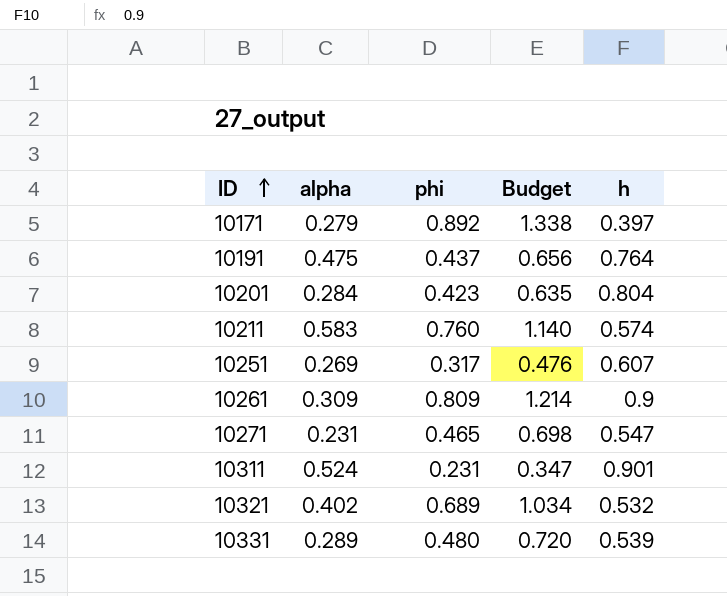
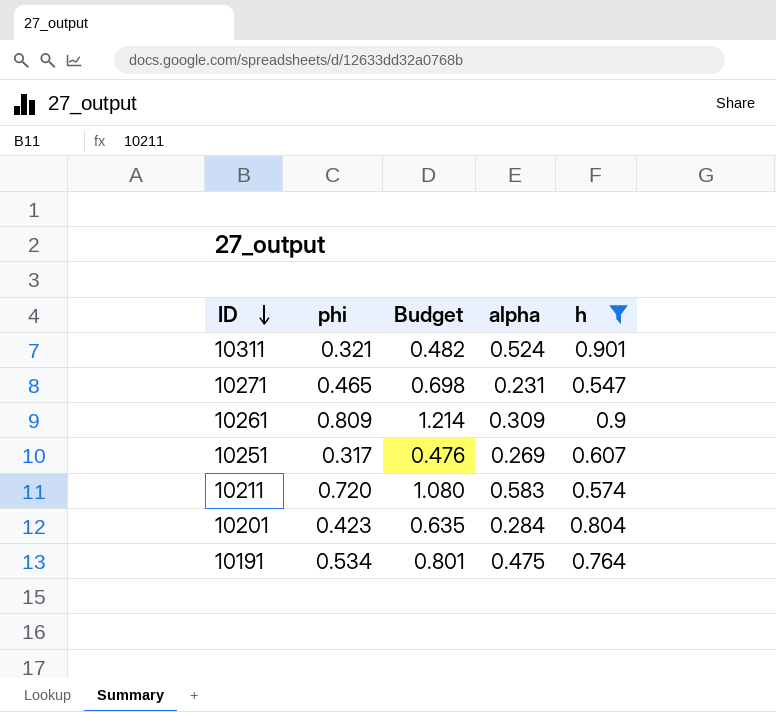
filter: none -> h >= 0.547
row order: ID ascending -> ID descending
column alpha | position: 2 -> 4
10311 | phi: 0.231 -> 0.321
10311 | Budget: 0.347 -> 0.482
10211 | phi: 0.760 -> 0.720
10211 | Budget: 1.140 -> 1.080
10191 | phi: 0.437 -> 0.534
10191 | Budget: 0.656 -> 0.801

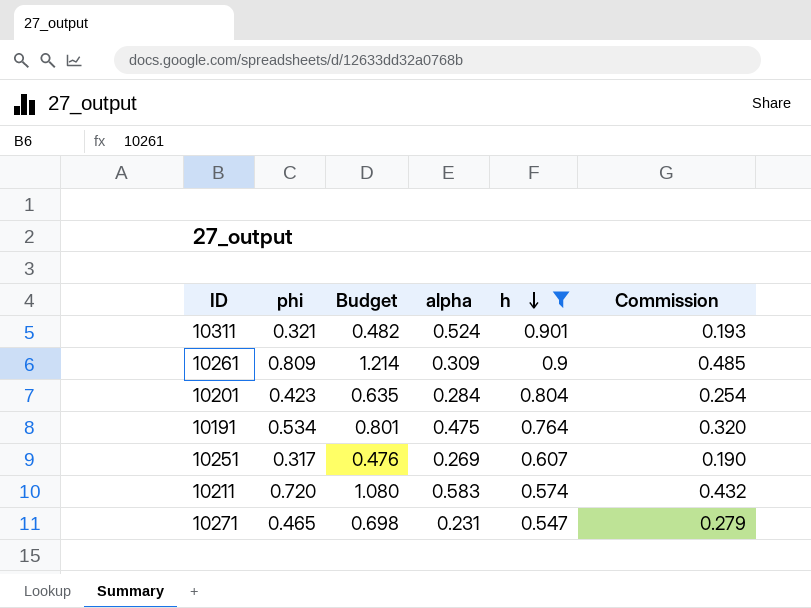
row order: ID descending -> h descending
column Commission | formula: none -> [phi] * 0.6

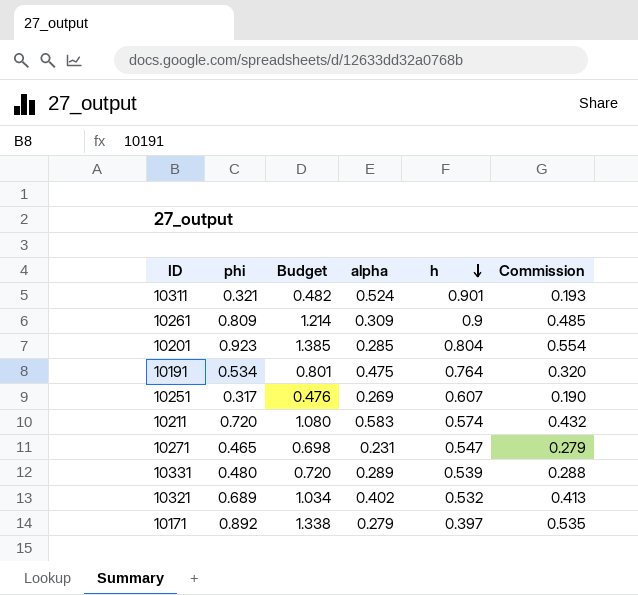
filter: h >= 0.547 -> none
10201 | phi: 0.423 -> 0.923
10201 | Budget: 0.635 -> 1.385
10201 | alpha: 0.284 -> 0.285
10201 | Commission: 0.254 -> 0.554

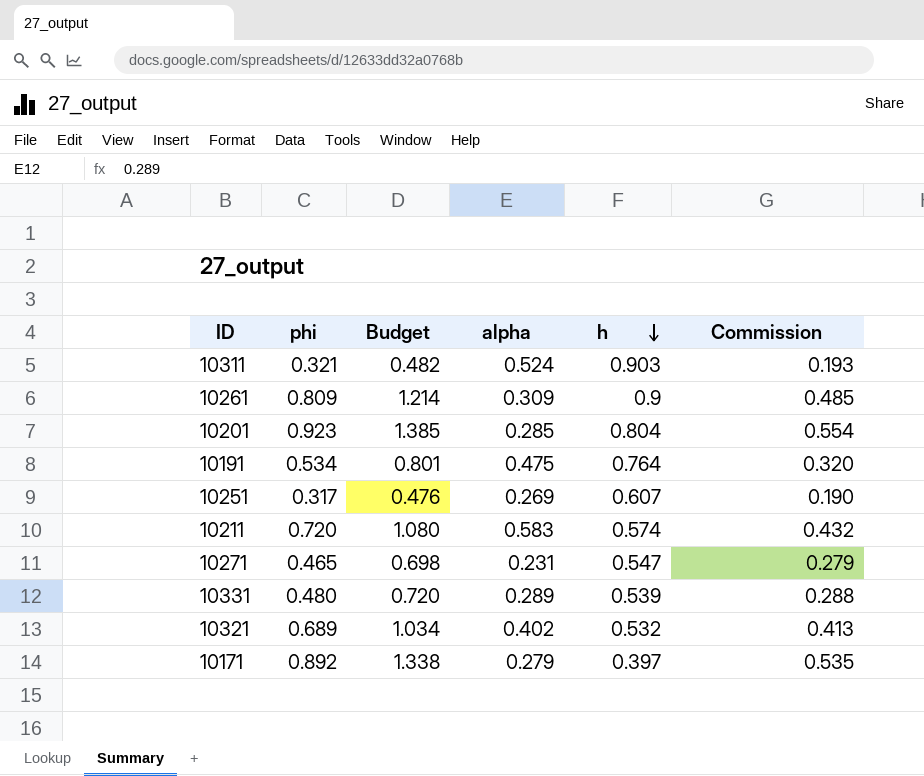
10311 | h: 0.901 -> 0.903

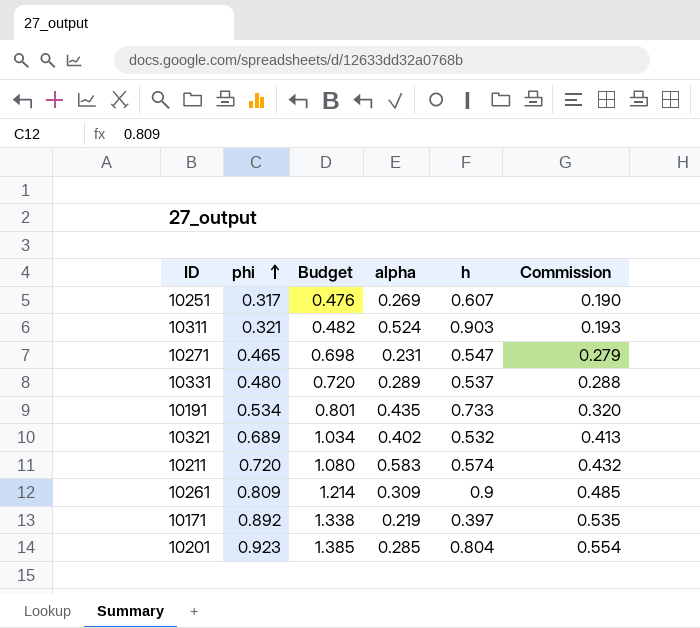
row order: h descending -> phi ascending
10331 | h: 0.539 -> 0.537
10191 | alpha: 0.475 -> 0.435
10191 | h: 0.764 -> 0.733
10171 | alpha: 0.279 -> 0.219

